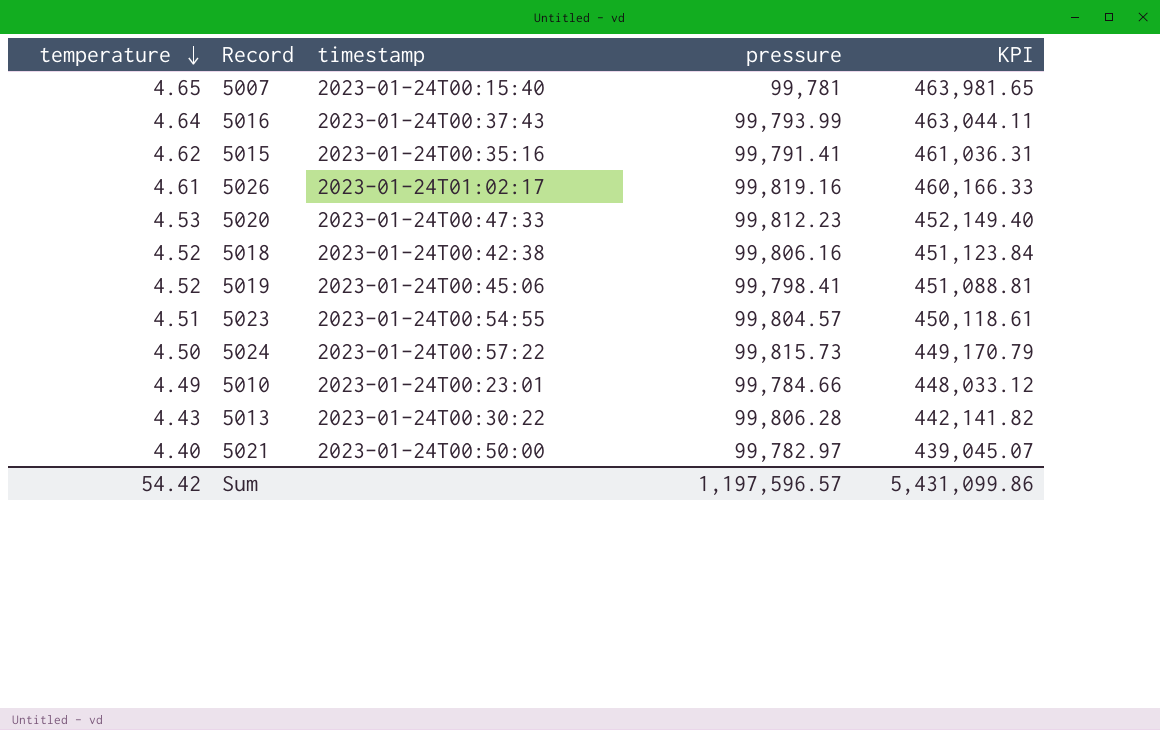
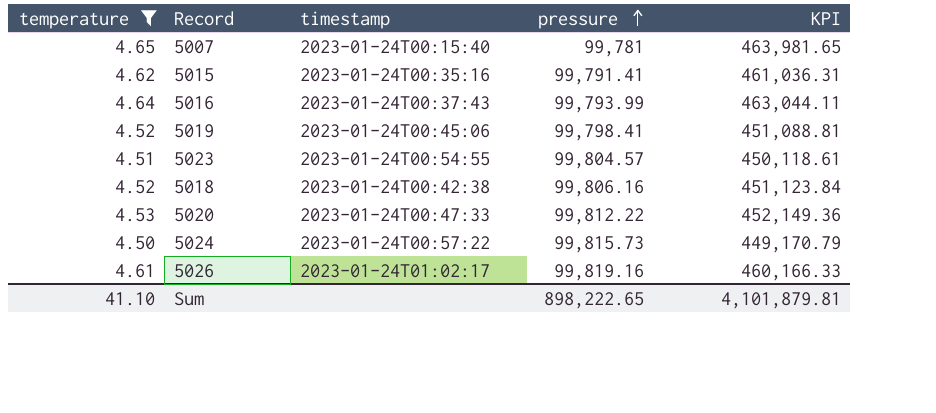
filter: none -> temperature >= 4.50
row order: temperature descending -> pressure ascending
5020 | pressure: 99,812.23 -> 99,812.22
5020 | KPI: 452,149.40 -> 452,149.36
Sum | temperature: 54.42 -> 41.10
Sum | pressure: 1,197,596.57 -> 898,222.65
Sum | KPI: 5,431,099.86 -> 4,101,879.81

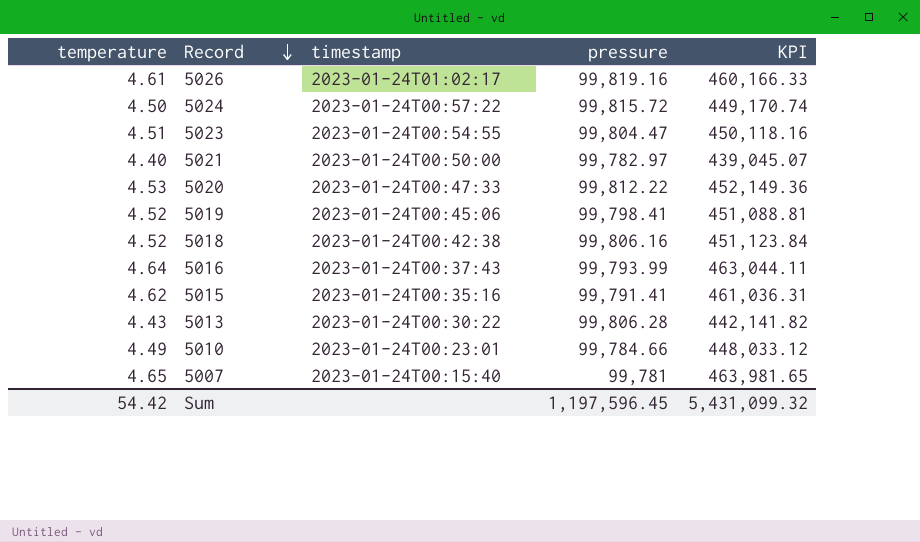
filter: temperature >= 4.50 -> none
row order: pressure ascending -> Record descending
5024 | pressure: 99,815.73 -> 99,815.72
5024 | KPI: 449,170.79 -> 449,170.74
5023 | pressure: 99,804.57 -> 99,804.47
5023 | KPI: 450,118.61 -> 450,118.16
Sum | temperature: 41.10 -> 54.42
Sum | pressure: 898,222.65 -> 1,197,596.45
Sum | KPI: 4,101,879.81 -> 5,431,099.32

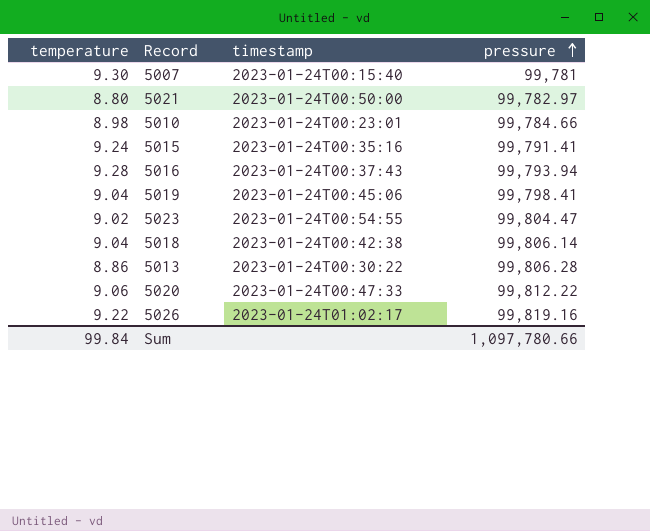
row order: Record descending -> pressure ascending
column KPI | formula: [temperature] * [pressure] -> none
row 5024: 4.50 | 2023-01-24T00:57:22 | 99,815.72 | 449,170.74 -> none
5007 | temperature: 4.65 -> 9.30
5021 | temperature: 4.40 -> 8.80
5010 | temperature: 4.49 -> 8.98
5015 | temperature: 4.62 -> 9.24
5016 | temperature: 4.64 -> 9.28
5016 | pressure: 99,793.99 -> 99,793.94
5019 | temperature: 4.52 -> 9.04
5023 | temperature: 4.51 -> 9.02
5018 | temperature: 4.52 -> 9.04
5018 | pressure: 99,806.16 -> 99,806.14
5013 | temperature: 4.43 -> 8.86
5020 | temperature: 4.53 -> 9.06
5026 | temperature: 4.61 -> 9.22
Sum | temperature: 54.42 -> 99.84
Sum | pressure: 1,197,596.45 -> 1,097,780.66

